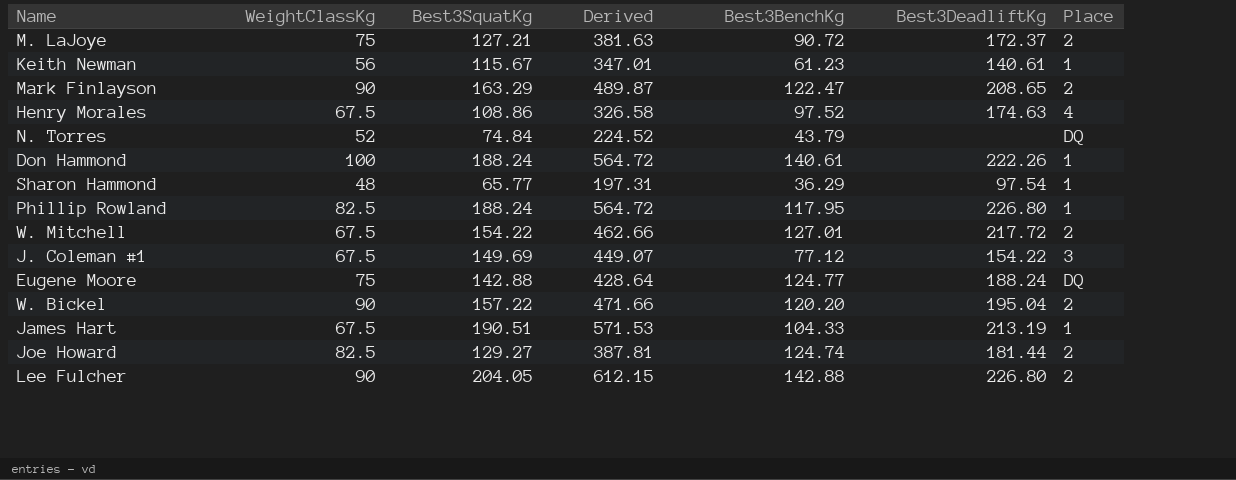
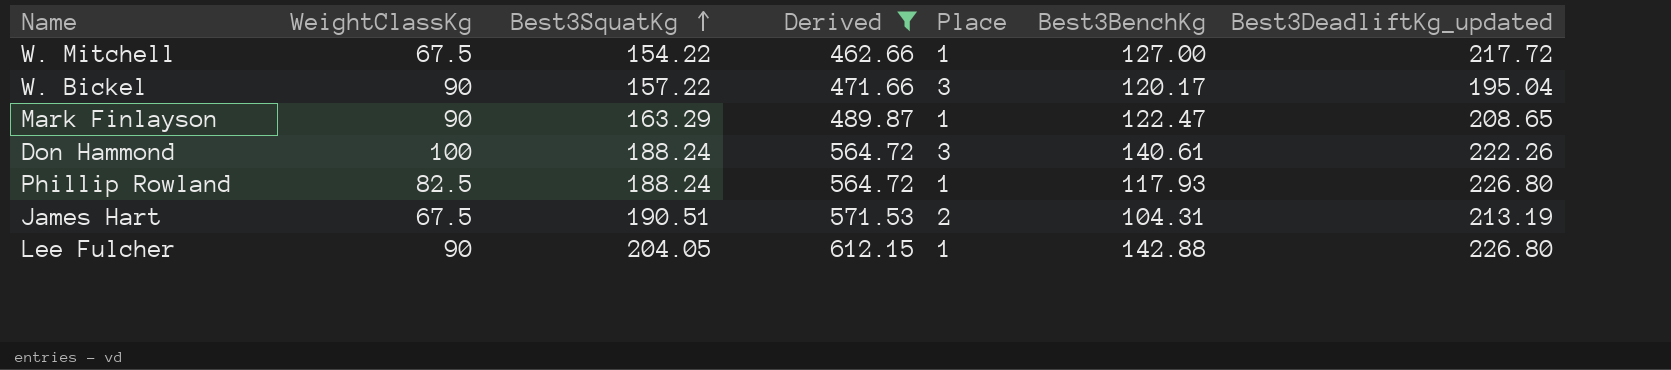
filter: none -> Derived >= 462.66
row order: none -> Best3SquatKg ascending
column Place | position: 7 -> 5
column name: Best3DeadliftKg -> Best3DeadliftKg_updated
W. Mitchell | Place: 2 -> 1
W. Mitchell | Best3BenchKg: 127.01 -> 127.00
W. Bickel | Place: 2 -> 3
W. Bickel | Best3BenchKg: 120.20 -> 120.17
Mark Finlayson | Place: 2 -> 1
Don Hammond | Place: 1 -> 3
Phillip Rowland | Best3BenchKg: 117.95 -> 117.93
James Hart | Place: 1 -> 2
James Hart | Best3BenchKg: 104.33 -> 104.31
Lee Fulcher | Place: 2 -> 1

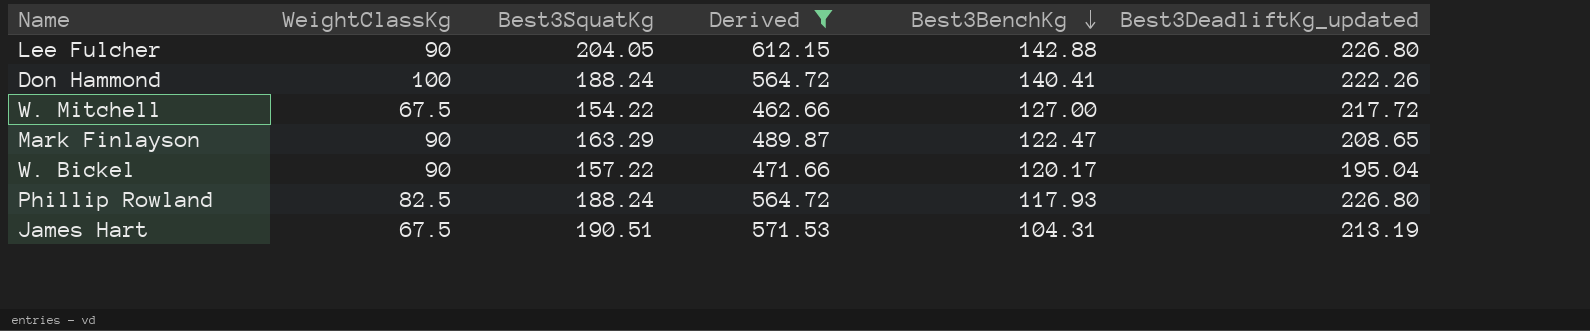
row order: Best3SquatKg ascending -> Best3BenchKg descending
column Place | position: 5 -> none
Don Hammond | Best3BenchKg: 140.61 -> 140.41

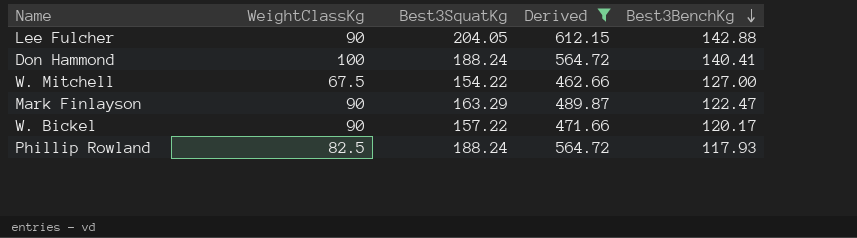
column Best3DeadliftKg_updated | position: 6 -> none
row James Hart: 67.5 | 190.51 | 571.53 | 104.31 | 213.19 -> none

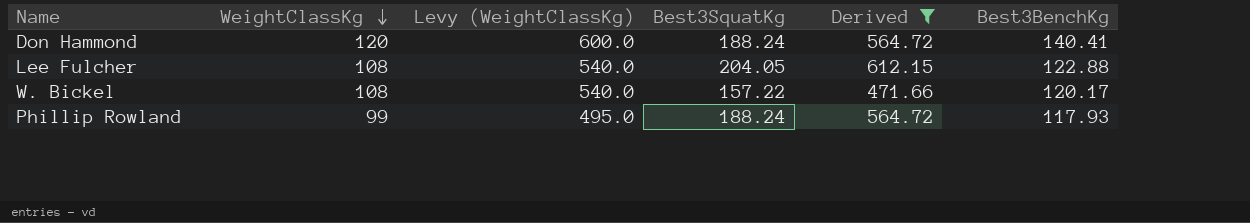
row order: Best3BenchKg descending -> WeightClassKg descending
column Levy (WeightClassKg) | formula: none -> [WeightClassKg] * 5
row W. Mitchell: 67.5 | 154.22 | 462.66 | 127.00 -> none
row Mark Finlayson: 90 | 163.29 | 489.87 | 122.47 -> none
Don Hammond | WeightClassKg: 100 -> 120
Lee Fulcher | WeightClassKg: 90 -> 108
Lee Fulcher | Best3BenchKg: 142.88 -> 122.88
W. Bickel | WeightClassKg: 90 -> 108
Phillip Rowland | WeightClassKg: 82.5 -> 99

